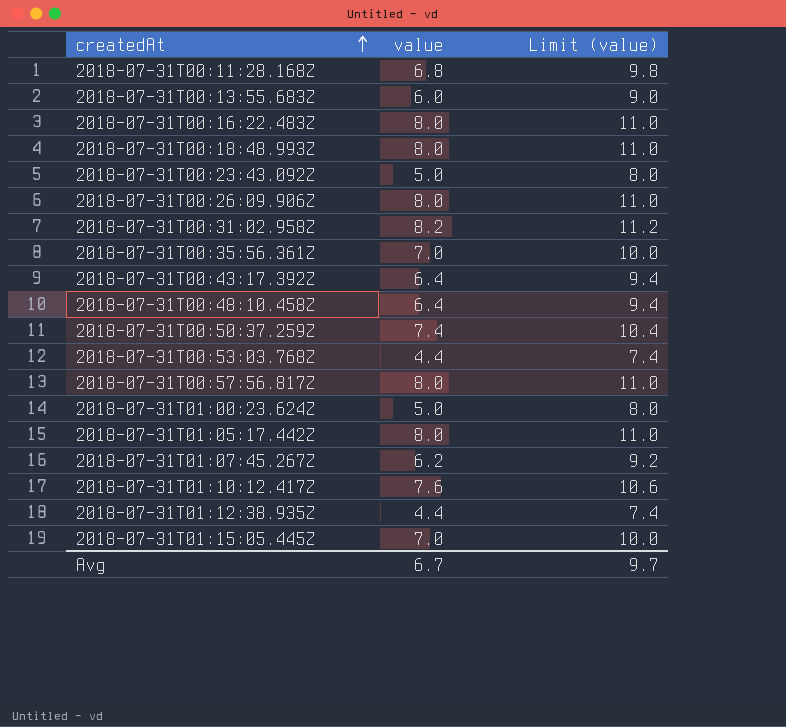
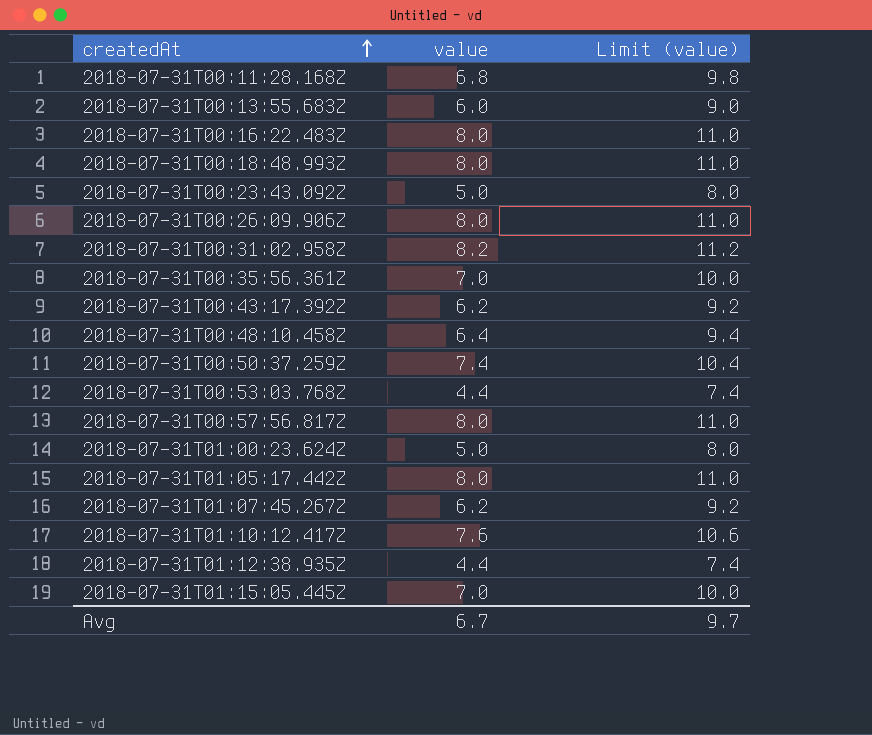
2018-07-31T00:43:17.392Z | value: 6.4 -> 6.2
2018-07-31T00:43:17.392Z | Limit (value): 9.4 -> 9.2

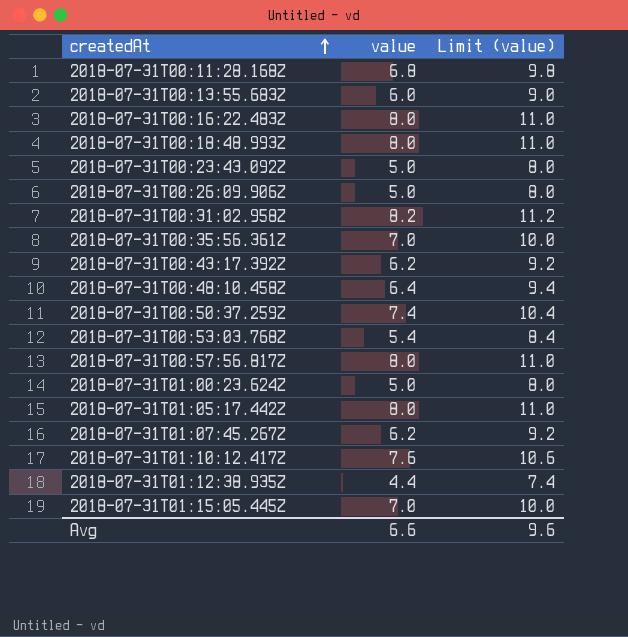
2018-07-31T00:26:09.906Z | value: 8.0 -> 5.0
2018-07-31T00:26:09.906Z | Limit (value): 11.0 -> 8.0
2018-07-31T00:53:03.768Z | value: 4.4 -> 5.4
2018-07-31T00:53:03.768Z | Limit (value): 7.4 -> 8.4
Avg | value: 6.7 -> 6.6
Avg | Limit (value): 9.7 -> 9.6

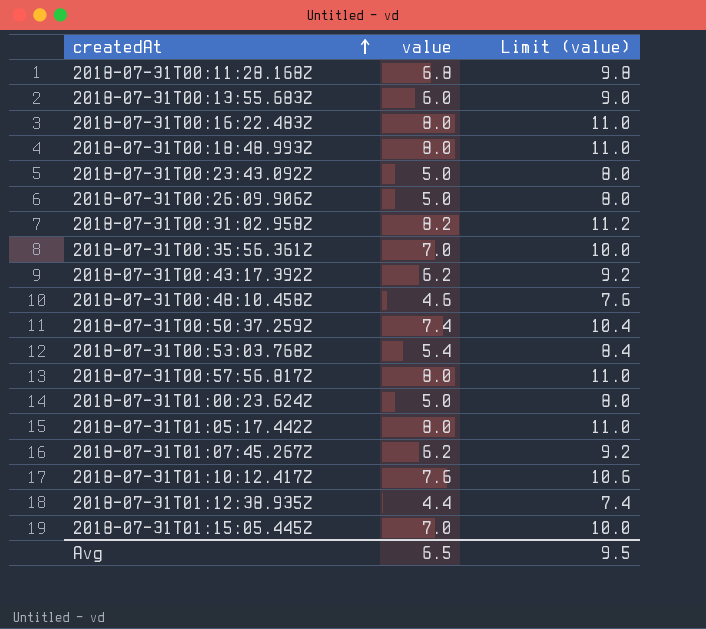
2018-07-31T00:48:10.458Z | value: 6.4 -> 4.6
2018-07-31T00:48:10.458Z | Limit (value): 9.4 -> 7.6
Avg | value: 6.6 -> 6.5
Avg | Limit (value): 9.6 -> 9.5

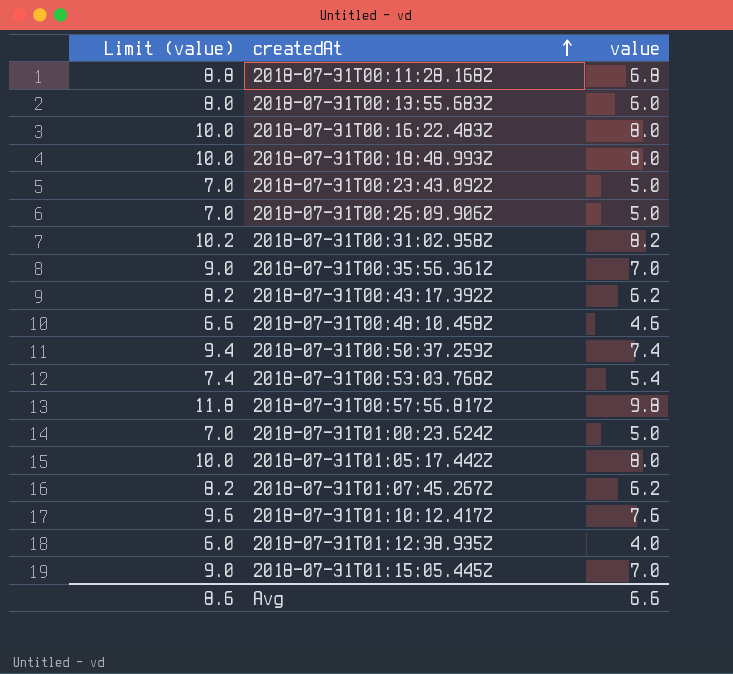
column Limit (value) | formula: [value] + 3 -> [value] + 2
column Limit (value) | position: 3 -> 1
2018-07-31T00:57:56.817Z | value: 8.0 -> 9.8
2018-07-31T01:12:38.935Z | value: 4.4 -> 4.0
Avg | Limit (value): 9.5 -> 8.6
Avg | value: 6.5 -> 6.6

